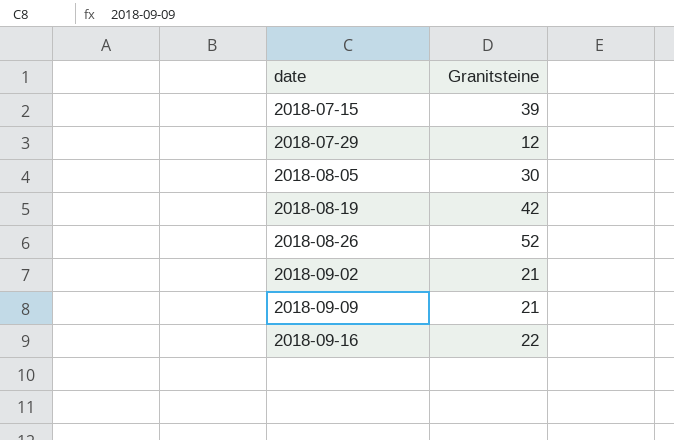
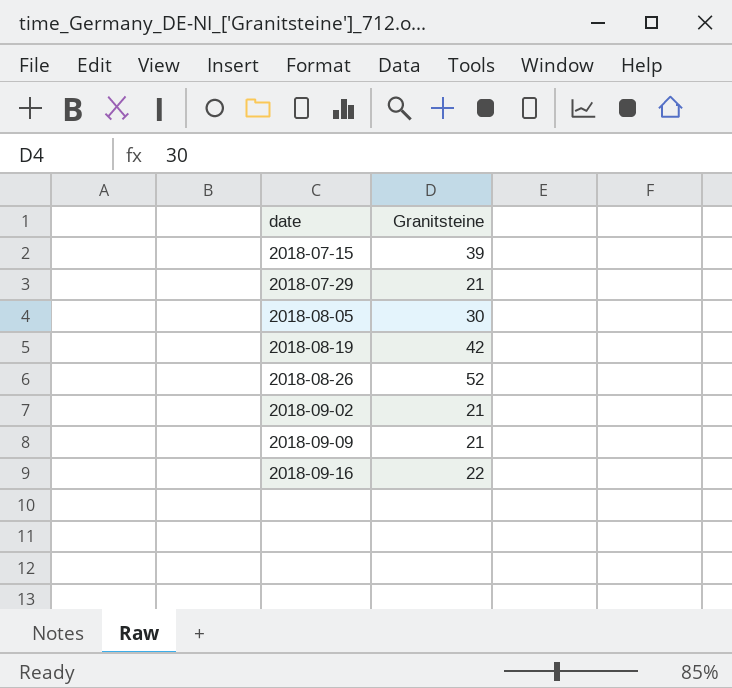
2018-07-29 | Granitsteine: 12 -> 21

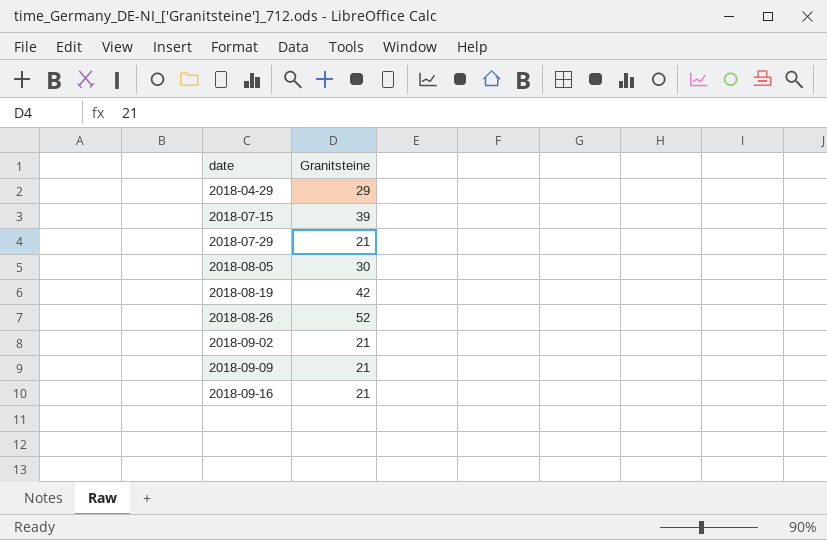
row 2018-04-29: none -> 29
2018-09-16 | Granitsteine: 22 -> 21

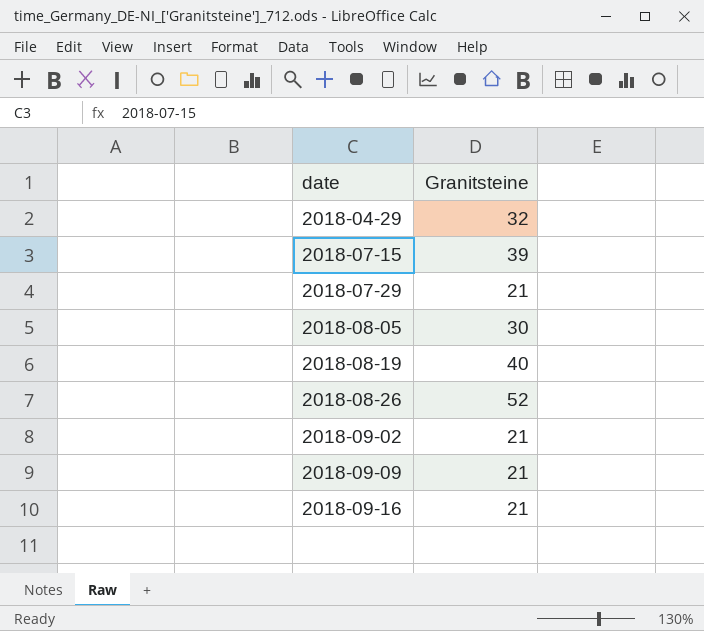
2018-04-29 | Granitsteine: 29 -> 32
2018-08-19 | Granitsteine: 42 -> 40

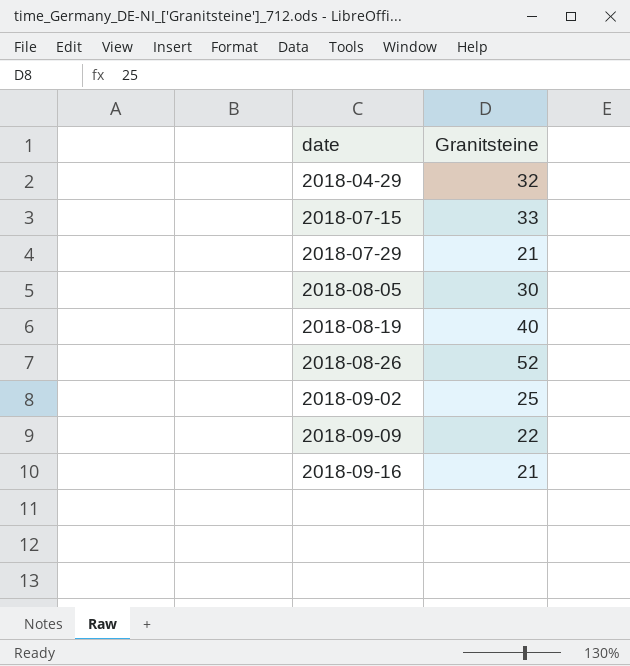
2018-07-15 | Granitsteine: 39 -> 33
2018-09-02 | Granitsteine: 21 -> 25
2018-09-09 | Granitsteine: 21 -> 22

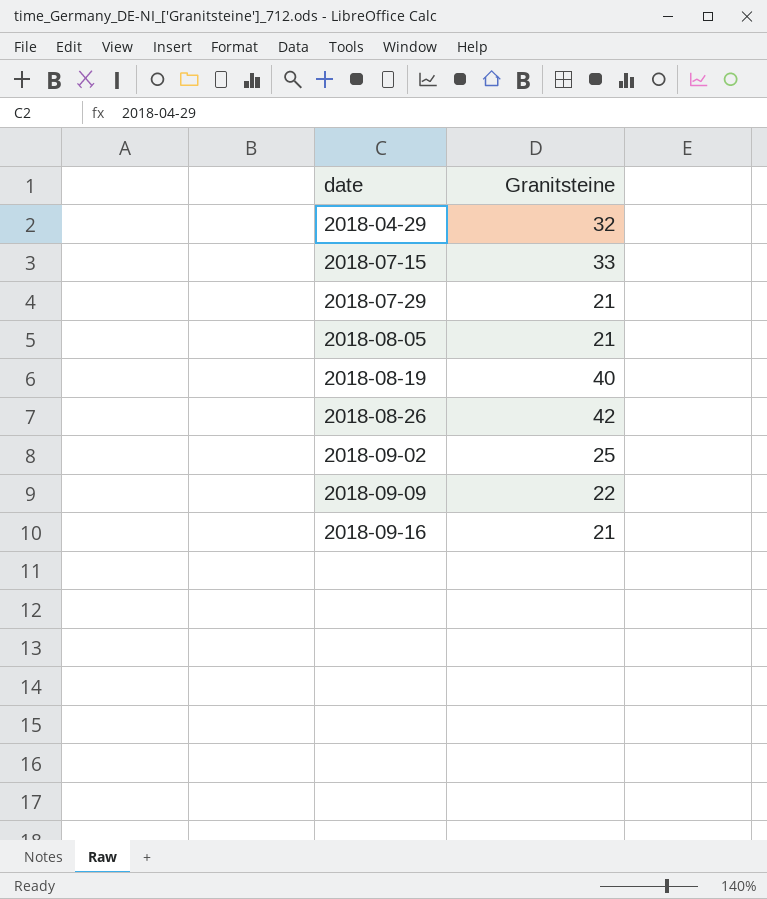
2018-08-05 | Granitsteine: 30 -> 21
2018-08-26 | Granitsteine: 52 -> 42

